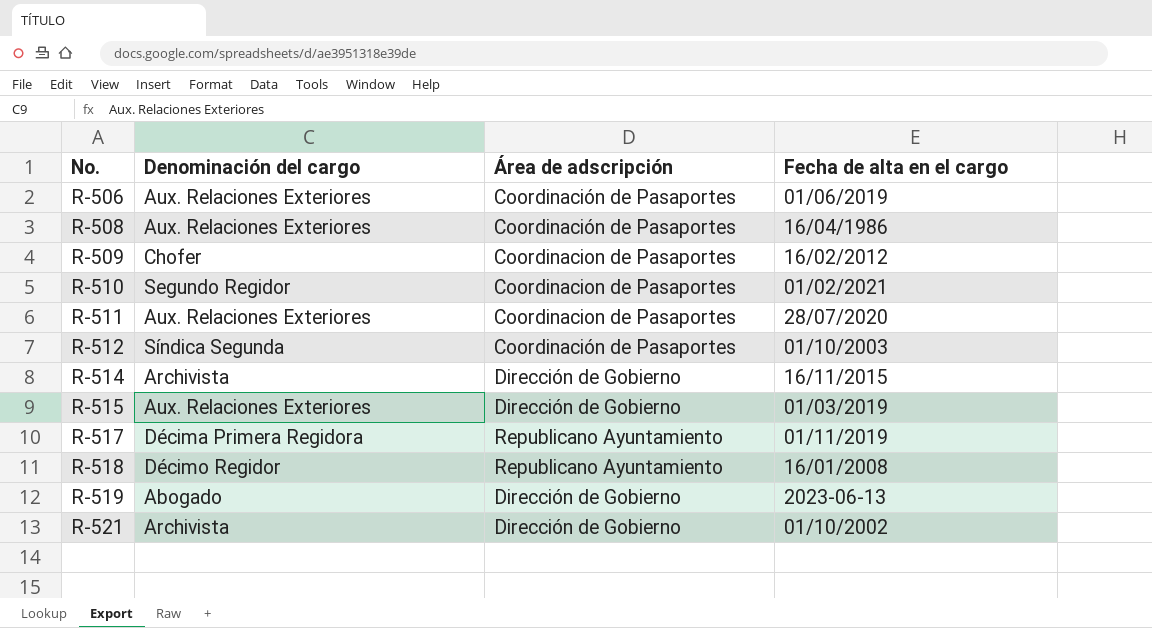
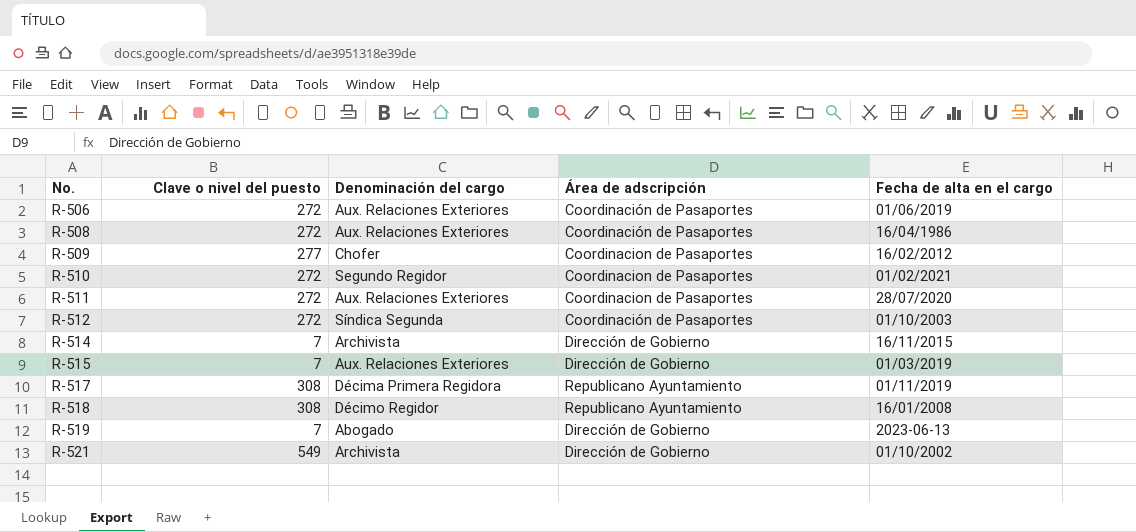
column Clave o nivel del puesto | position: none -> 2

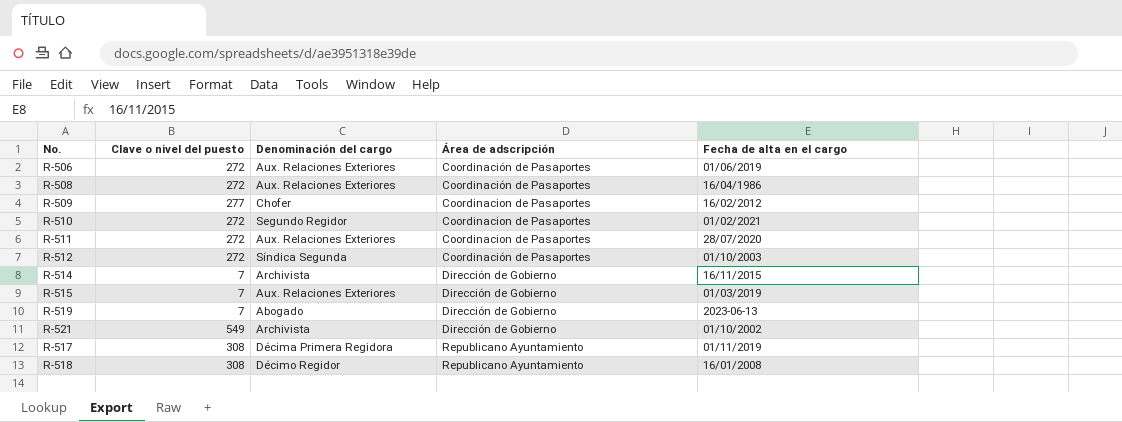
row order: No. ascending -> Área de adscripción ascending

